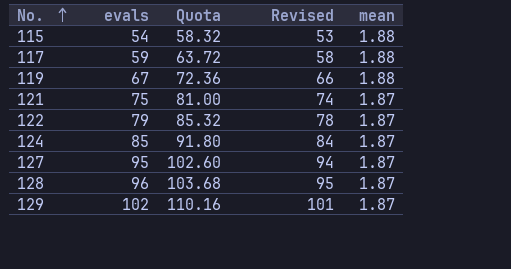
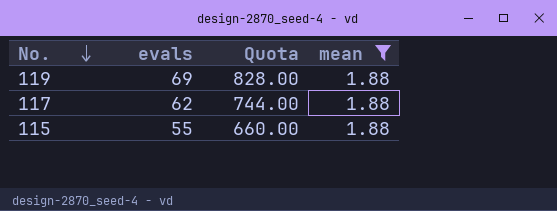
filter: none -> mean = 1.88
row order: No. ascending -> No. descending
column Revised | formula: [evals] - 1 -> none
column Quota | formula: [evals] * 1.08 -> [evals] * 12
119 | evals: 67 -> 69
117 | evals: 59 -> 62
115 | evals: 54 -> 55

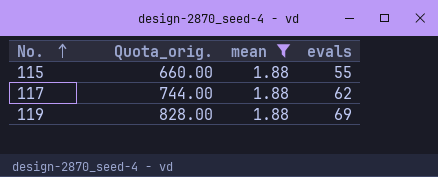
row order: No. descending -> No. ascending
column name: Quota -> Quota_orig.
column evals | position: 2 -> 4

